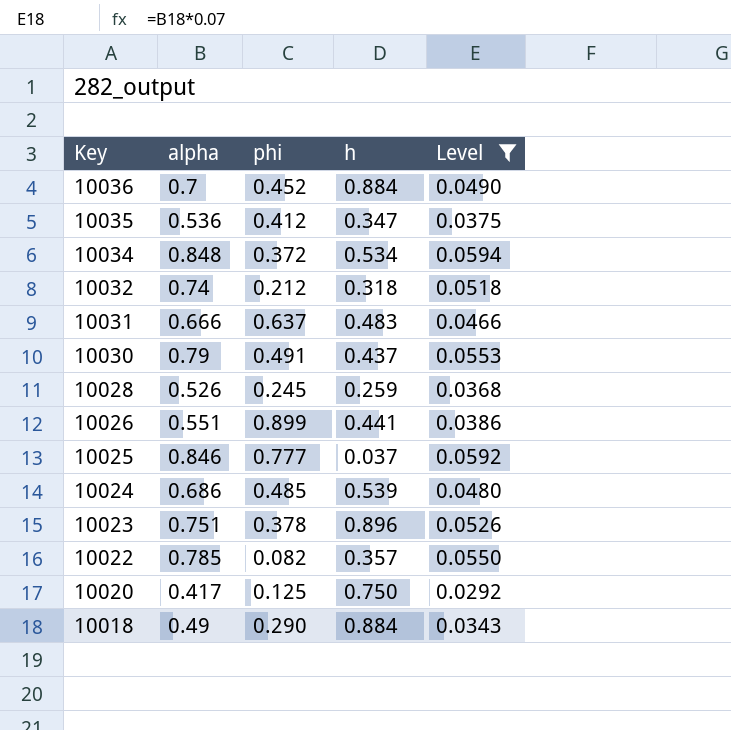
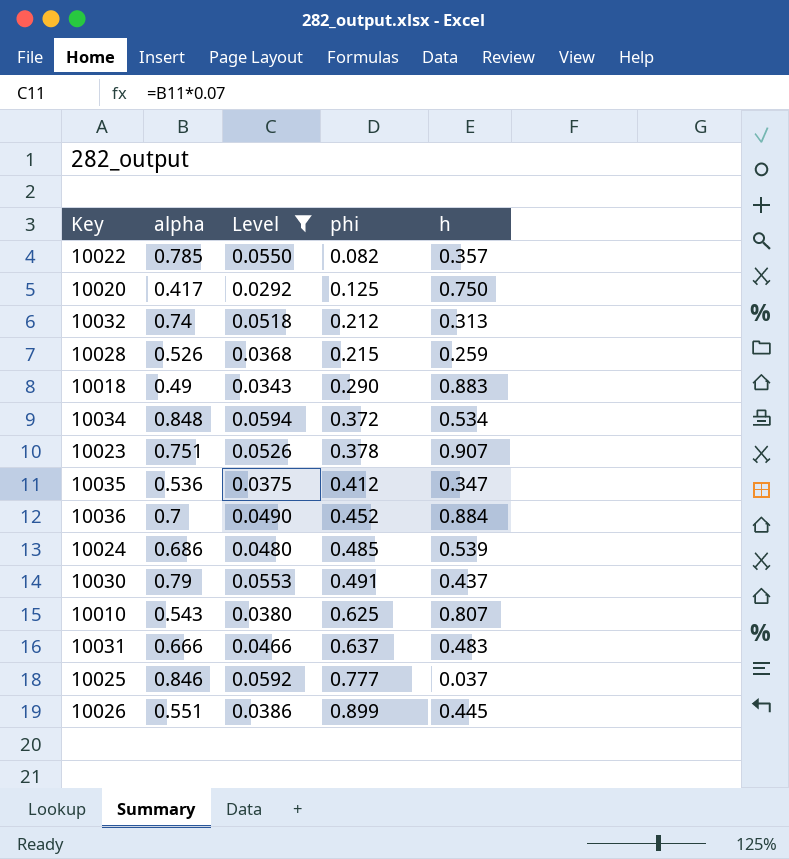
row order: Key descending -> phi ascending
column Level | position: 5 -> 3
10032 | h: 0.318 -> 0.313
10028 | phi: 0.245 -> 0.215
10018 | h: 0.884 -> 0.883
10023 | h: 0.896 -> 0.907
row 10010: none -> 0.543 | 0.0380 | 0.625 | 0.807
10026 | h: 0.441 -> 0.445

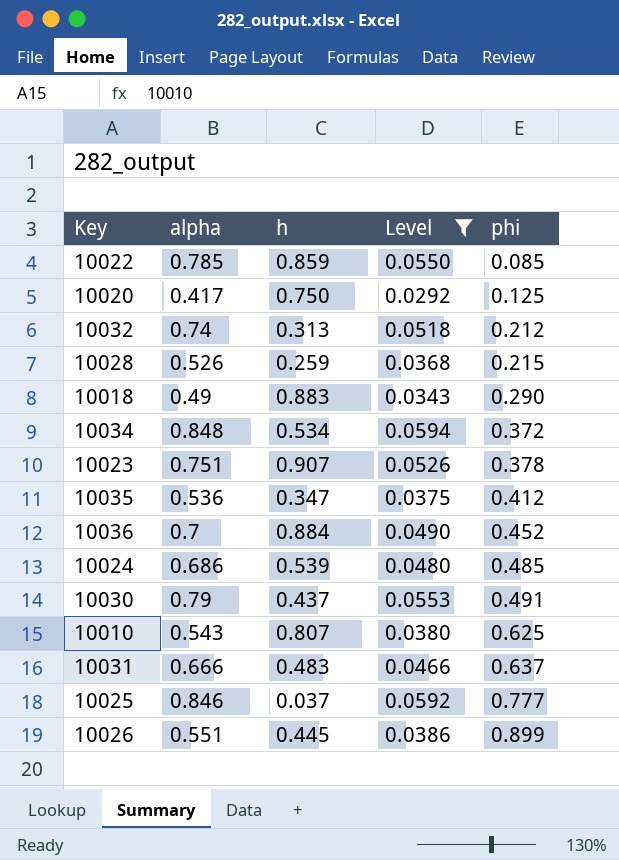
column h | position: 5 -> 3
10022 | h: 0.357 -> 0.859
10022 | phi: 0.082 -> 0.085

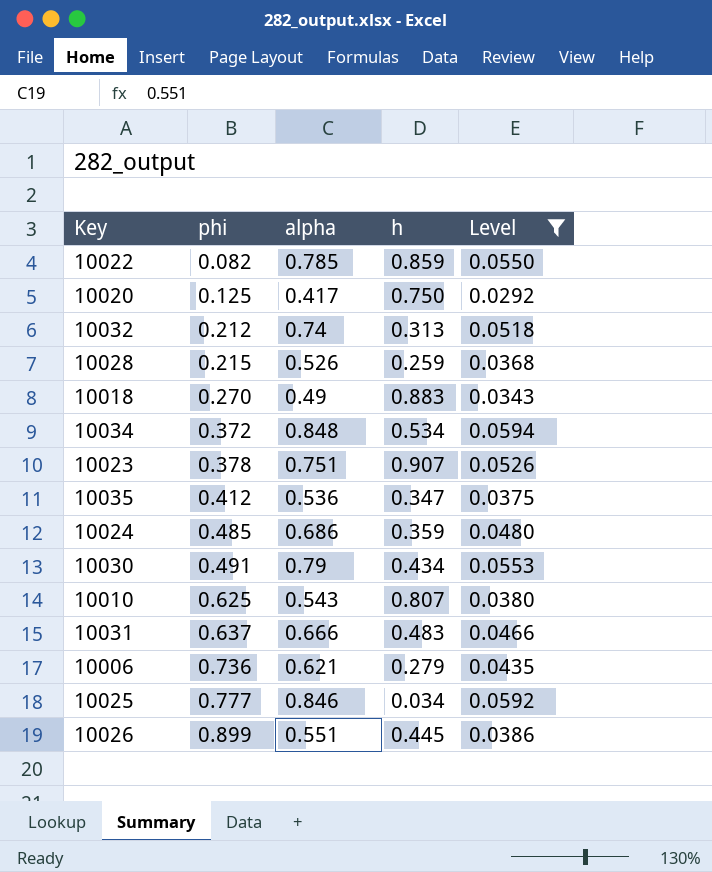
column phi | position: 5 -> 2
row 10036: 0.7 | 0.884 | 0.0490 | 0.452 -> none
10022 | phi: 0.085 -> 0.082
10018 | phi: 0.290 -> 0.270
10024 | h: 0.539 -> 0.359
10030 | h: 0.437 -> 0.434
row 10006: none -> 0.736 | 0.621 | 0.279 | 0.0435
10025 | h: 0.037 -> 0.034

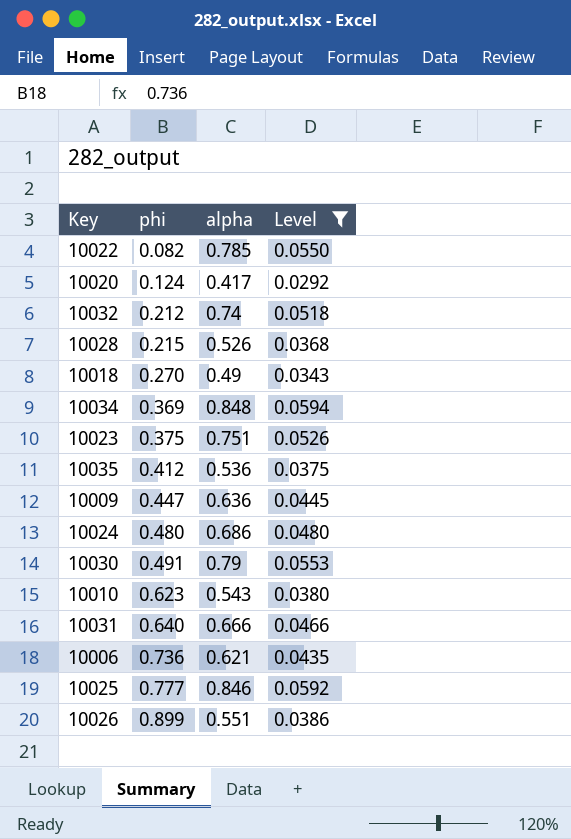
column h | position: 4 -> none
10020 | phi: 0.125 -> 0.124
10034 | phi: 0.372 -> 0.369
10023 | phi: 0.378 -> 0.375
row 10009: none -> 0.447 | 0.636 | 0.0445
10024 | phi: 0.485 -> 0.480
10010 | phi: 0.625 -> 0.623
10031 | phi: 0.637 -> 0.640

